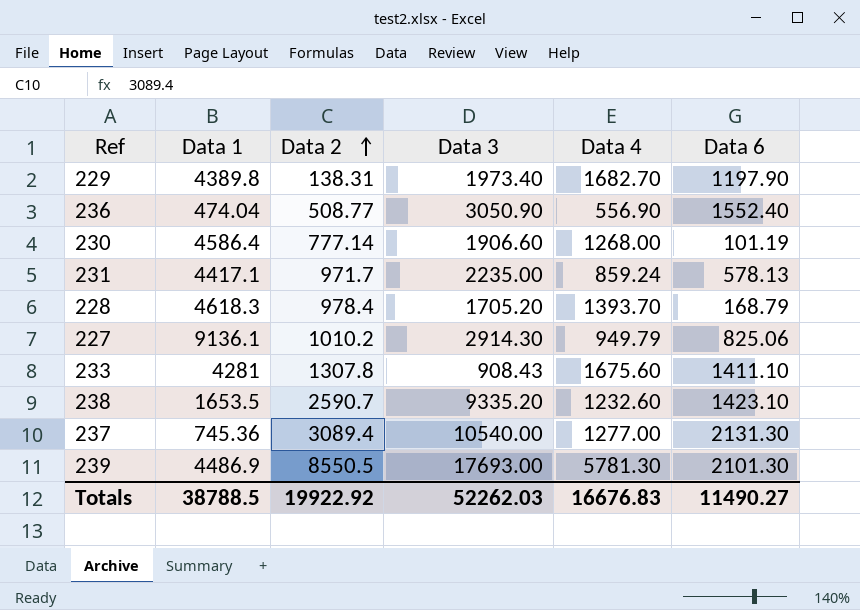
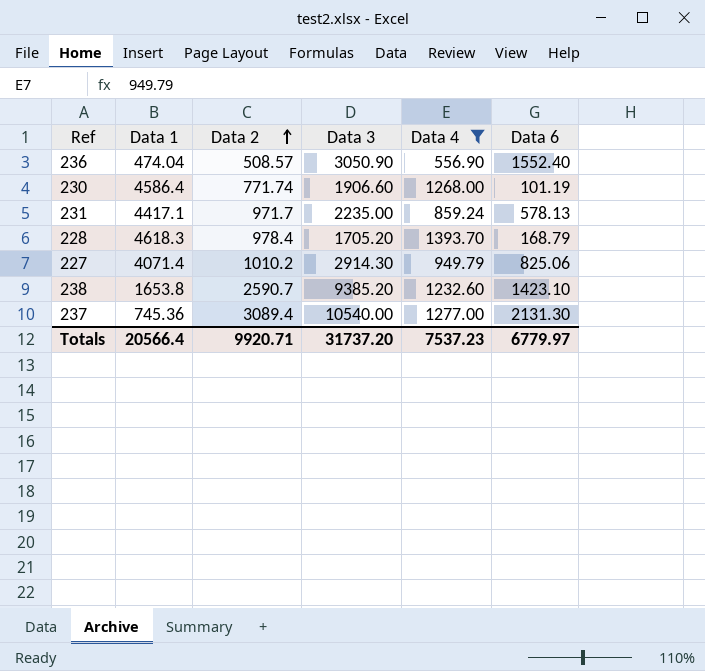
filter: none -> Data 4 <= 1393.70
236 | Data 2: 508.77 -> 508.57
230 | Data 2: 777.14 -> 771.74
227 | Data 1: 9136.1 -> 4071.4
238 | Data 1: 1653.5 -> 1653.8
238 | Data 3: 9335.20 -> 9385.20
Totals | Data 1: 38788.5 -> 20566.4
Totals | Data 2: 19922.92 -> 9920.71
Totals | Data 3: 52262.03 -> 31737.20
Totals | Data 4: 16676.83 -> 7537.23
Totals | Data 6: 11490.27 -> 6779.97

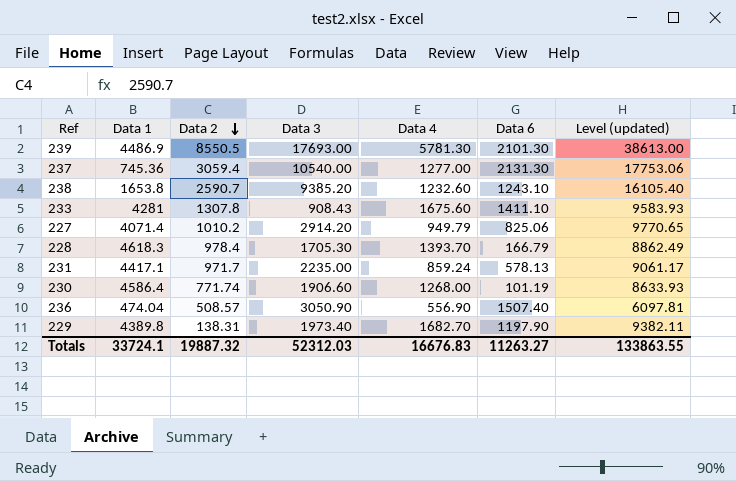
filter: Data 4 <= 1393.70 -> none
row order: Data 2 ascending -> Data 2 descending
column Level (updated) | formula: none -> [Data 1] + [Data 2] + [Data 3] + [Data 4] + [Data 6]
237 | Data 2: 3089.4 -> 3059.4
238 | Data 6: 1423.10 -> 1243.10
227 | Data 3: 2914.30 -> 2914.20
228 | Data 3: 1705.20 -> 1705.30
228 | Data 6: 168.79 -> 166.79
236 | Data 6: 1552.40 -> 1507.40
Totals | Data 1: 20566.4 -> 33724.1
Totals | Data 2: 9920.71 -> 19887.32
Totals | Data 3: 31737.20 -> 52312.03
Totals | Data 4: 7537.23 -> 16676.83
Totals | Data 6: 6779.97 -> 11263.27

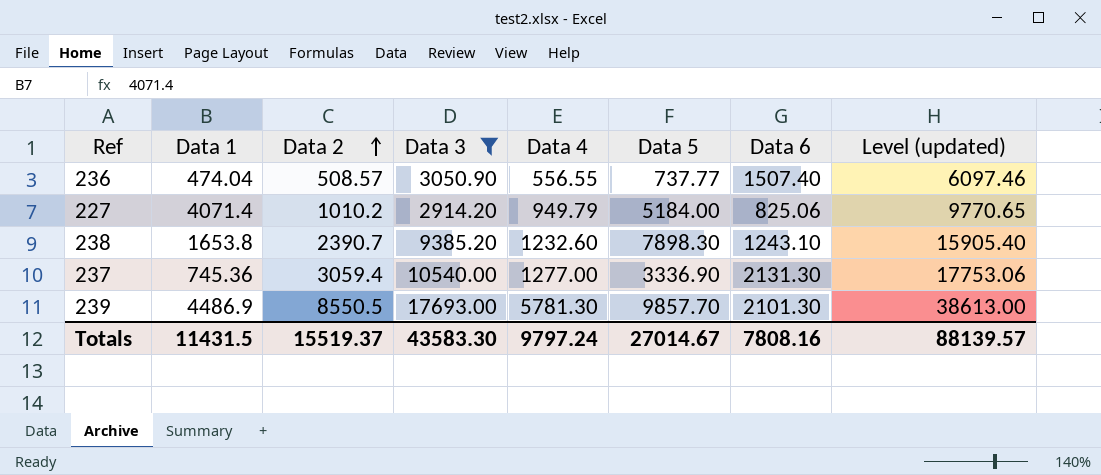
filter: none -> Data 3 >= 2914.20
row order: Data 2 descending -> Data 2 ascending
column Data 5 | position: none -> 6
236 | Data 4: 556.90 -> 556.55
236 | Level (updated): 6097.81 -> 6097.46
238 | Data 2: 2590.7 -> 2390.7
238 | Level (updated): 16105.40 -> 15905.40
Totals | Data 1: 33724.1 -> 11431.5
Totals | Data 2: 19887.32 -> 15519.37
Totals | Data 3: 52312.03 -> 43583.30
Totals | Data 4: 16676.83 -> 9797.24
Totals | Data 6: 11263.27 -> 7808.16
Totals | Level (updated): 133863.55 -> 88139.57

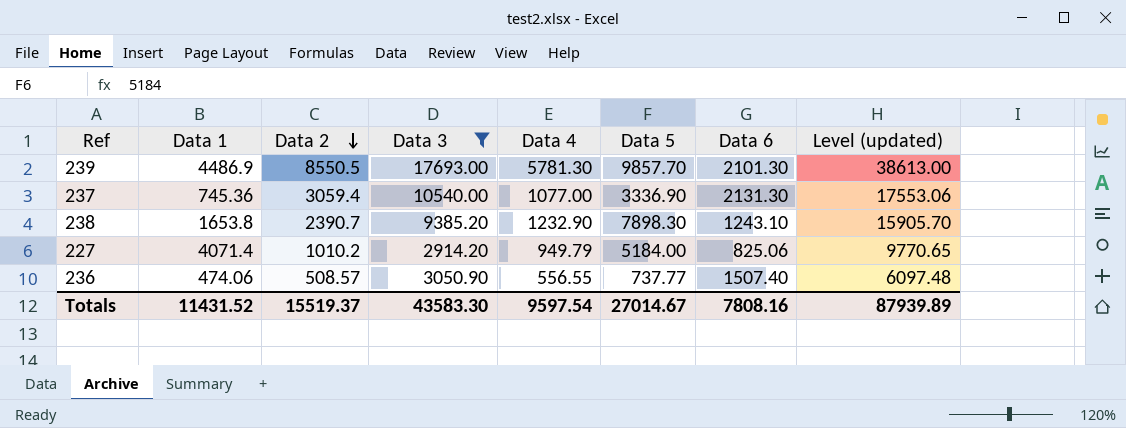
row order: Data 2 ascending -> Data 2 descending
237 | Data 4: 1277.00 -> 1077.00
237 | Level (updated): 17753.06 -> 17553.06
238 | Data 4: 1232.60 -> 1232.90
238 | Level (updated): 15905.40 -> 15905.70
236 | Data 1: 474.04 -> 474.06
236 | Level (updated): 6097.46 -> 6097.48
Totals | Data 1: 11431.5 -> 11431.52
Totals | Data 4: 9797.24 -> 9597.54
Totals | Level (updated): 88139.57 -> 87939.89

